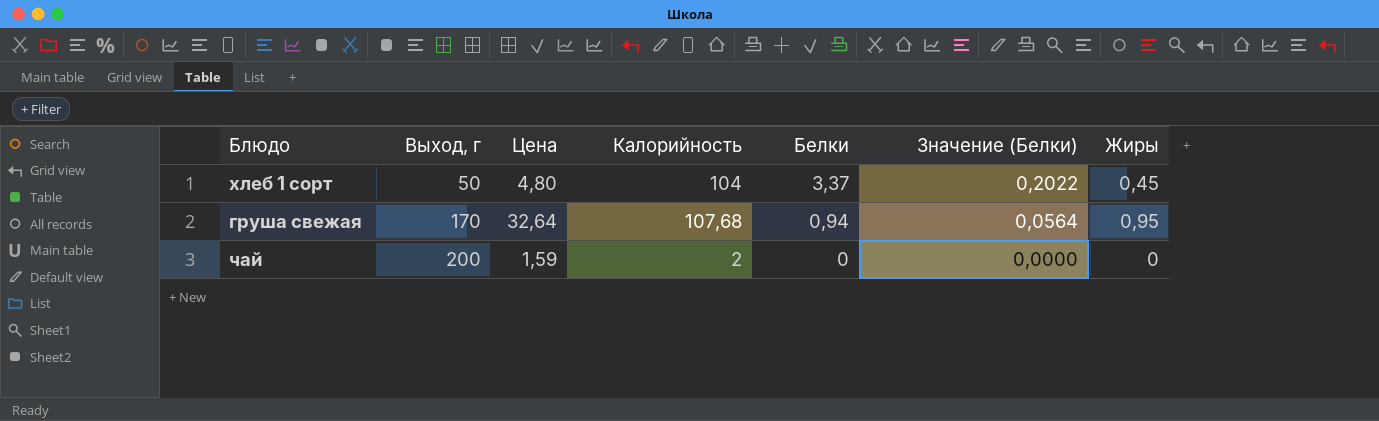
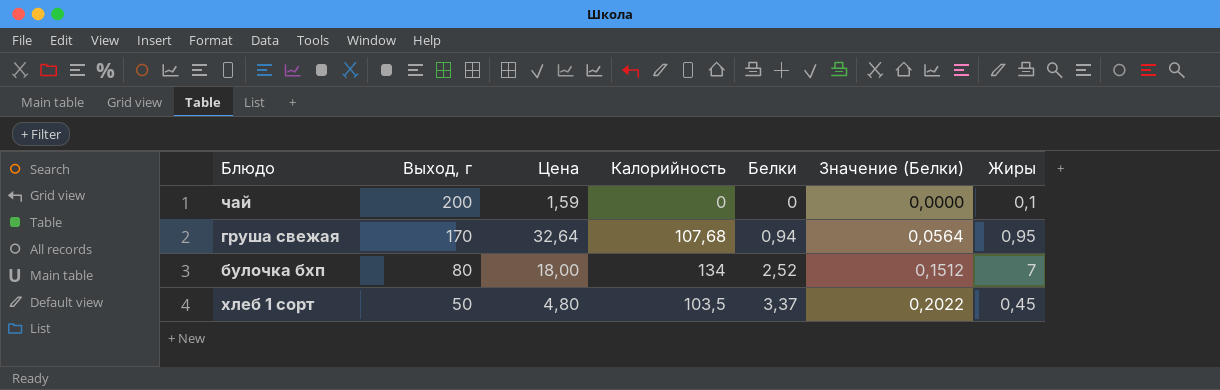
row order: Выход, г ascending -> Выход, г descending
чай | Калорийность: 2 -> 0
чай | Жиры: 0 -> 0,1
row булочка бхп: none -> 80 | 18,00 | 134 | 2,52 | 0,1512 | 7
хлеб 1 сорт | Калорийность: 104 -> 103,5

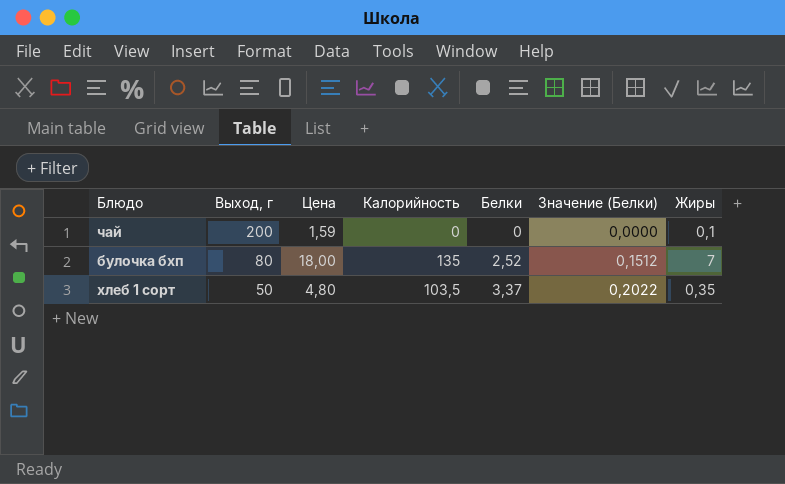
row груша свежая: 170 | 32,64 | 107,68 | 0,94 | 0,0564 | 0,95 -> none
булочка бхп | Калорийность: 134 -> 135
хлеб 1 сорт | Жиры: 0,45 -> 0,35

